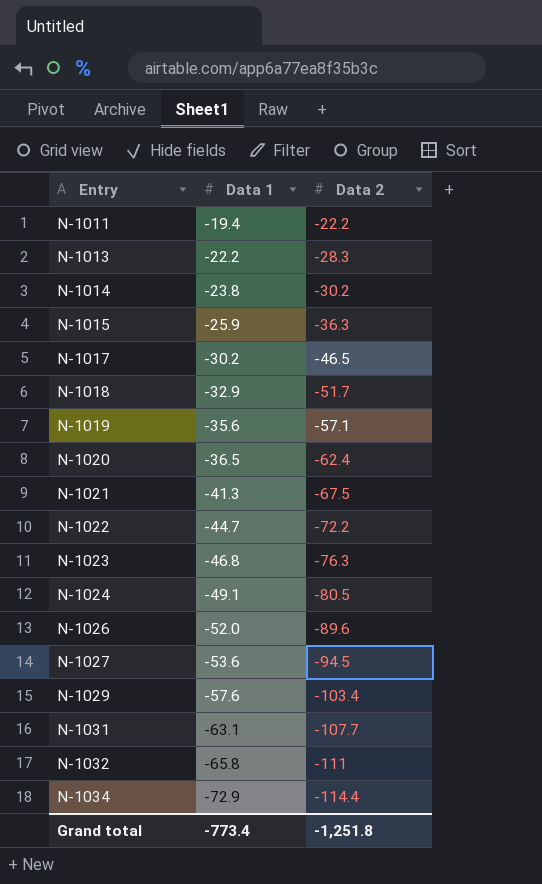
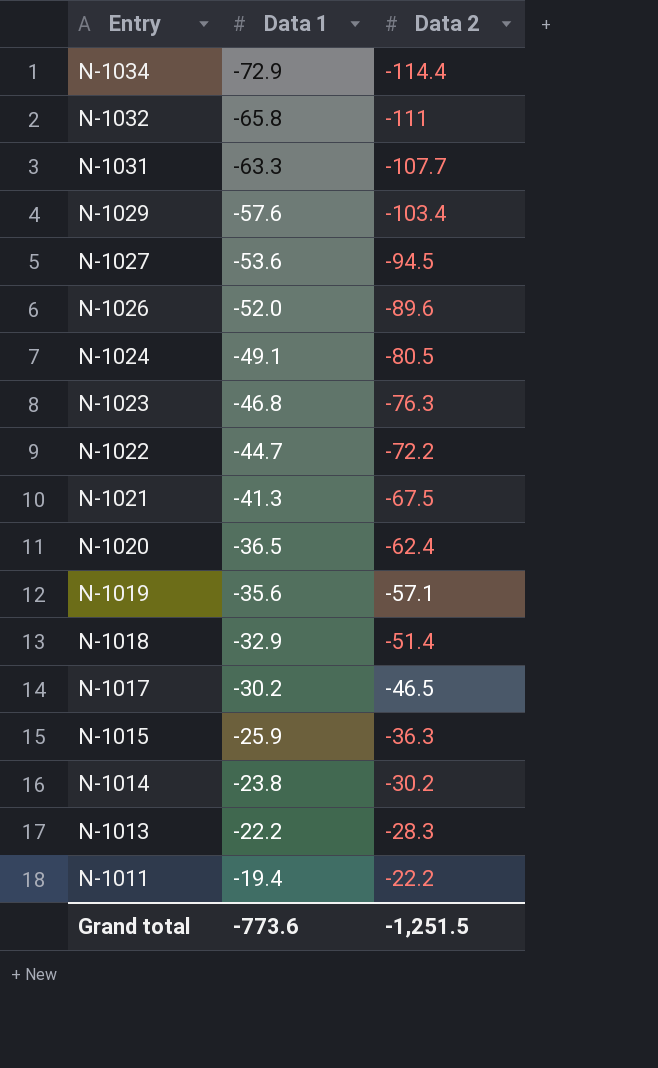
row order: Entry ascending -> Entry descending
N-1031 | Data 1: -63.1 -> -63.3
N-1018 | Data 2: -51.7 -> -51.4
Grand total | Data 1: -773.4 -> -773.6
Grand total | Data 2: -1,251.8 -> -1,251.5

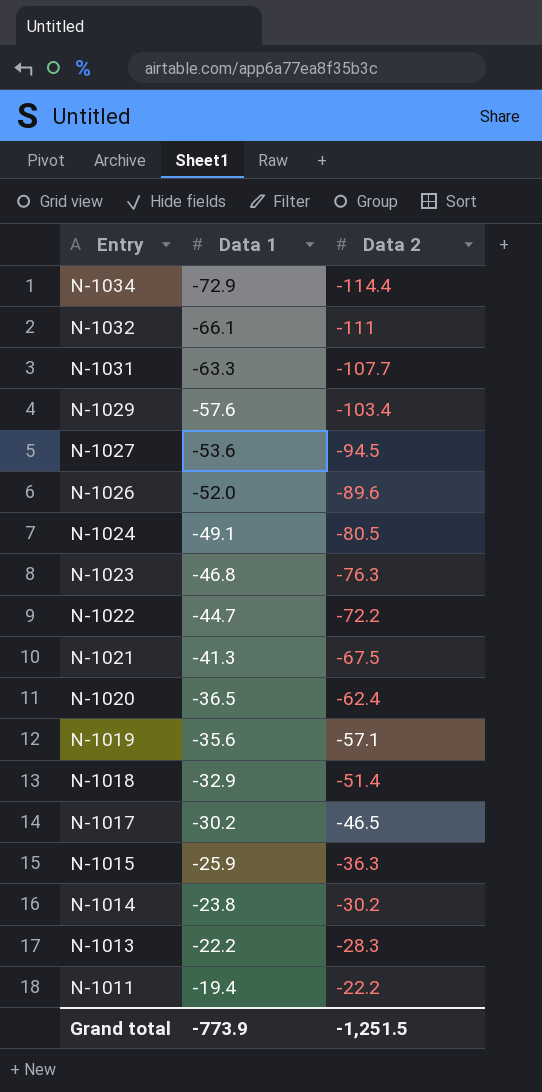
N-1032 | Data 1: -65.8 -> -66.1
Grand total | Data 1: -773.6 -> -773.9

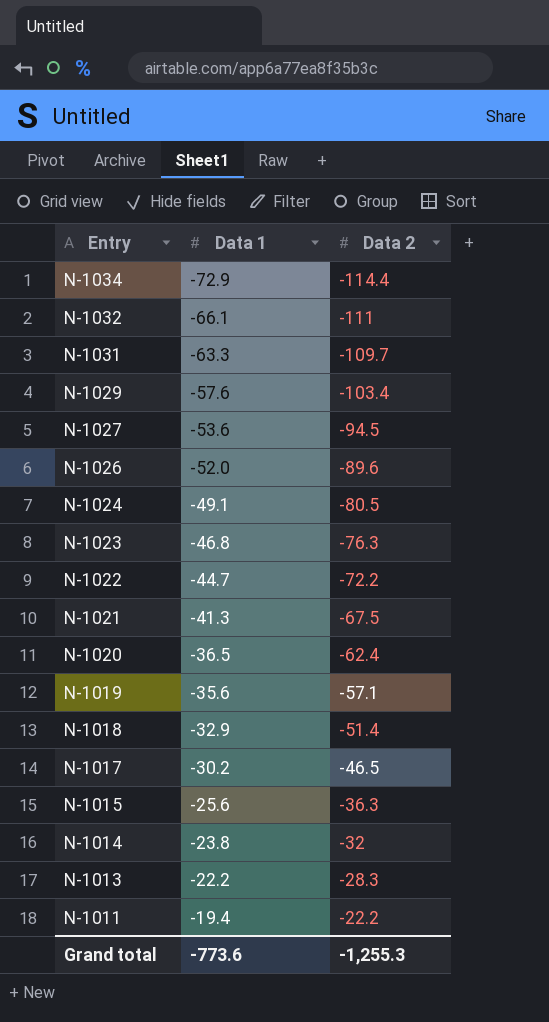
N-1031 | Data 2: -107.7 -> -109.7
N-1015 | Data 1: -25.9 -> -25.6
N-1014 | Data 2: -30.2 -> -32
Grand total | Data 1: -773.9 -> -773.6
Grand total | Data 2: -1,251.5 -> -1,255.3

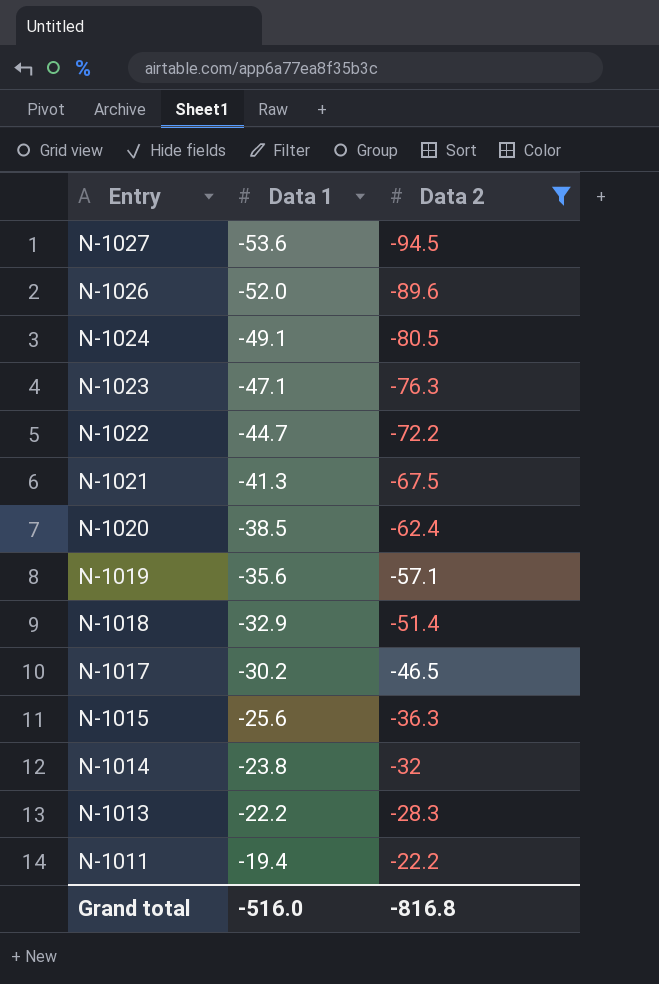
filter: none -> Data 2 >= -94.5
N-1023 | Data 1: -46.8 -> -47.1
N-1020 | Data 1: -36.5 -> -38.5
Grand total | Data 1: -773.6 -> -516.0
Grand total | Data 2: -1,255.3 -> -816.8

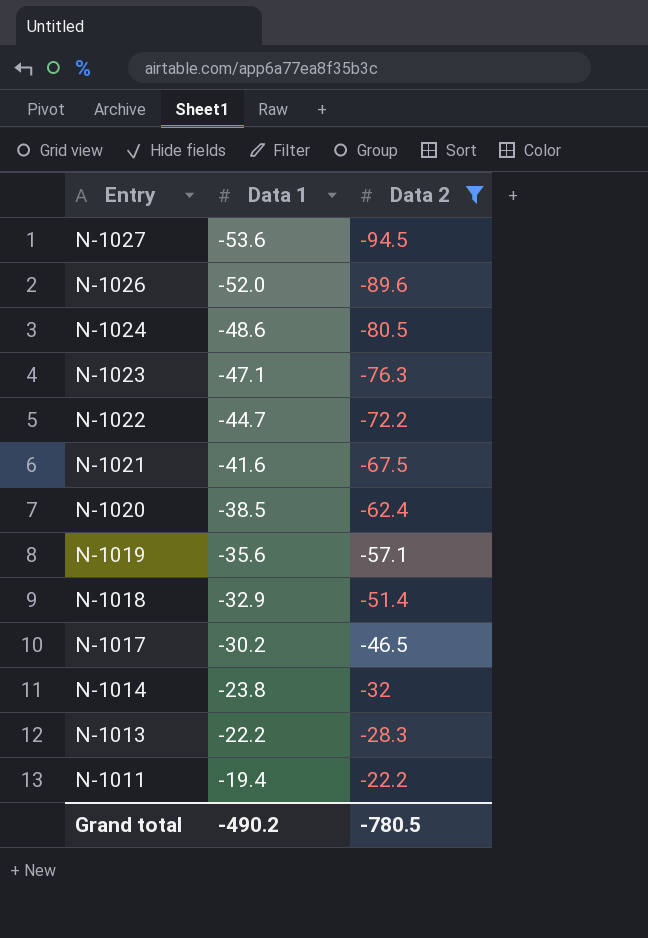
row N-1015: -25.6 | -36.3 -> none
N-1024 | Data 1: -49.1 -> -48.6
N-1021 | Data 1: -41.3 -> -41.6
Grand total | Data 1: -516.0 -> -490.2
Grand total | Data 2: -816.8 -> -780.5

